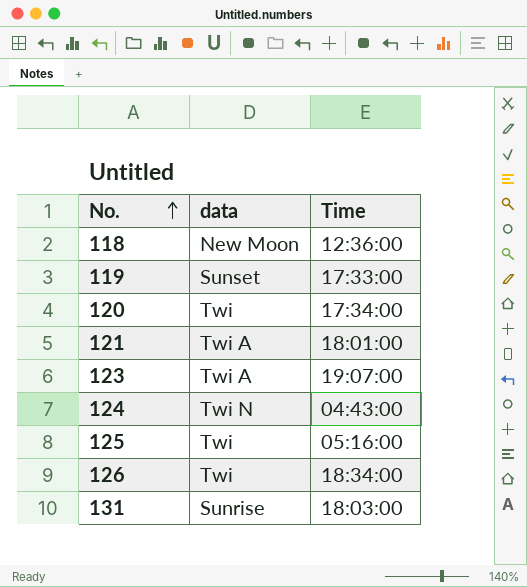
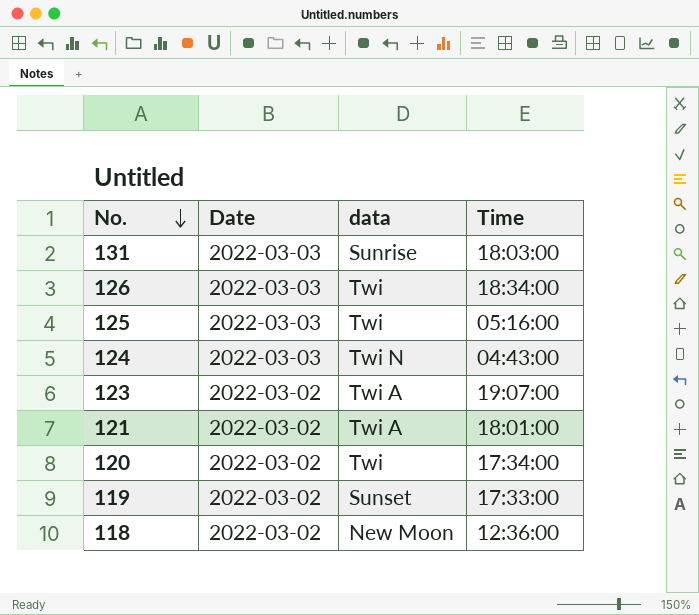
row order: No. ascending -> No. descending
column Date | position: none -> 2

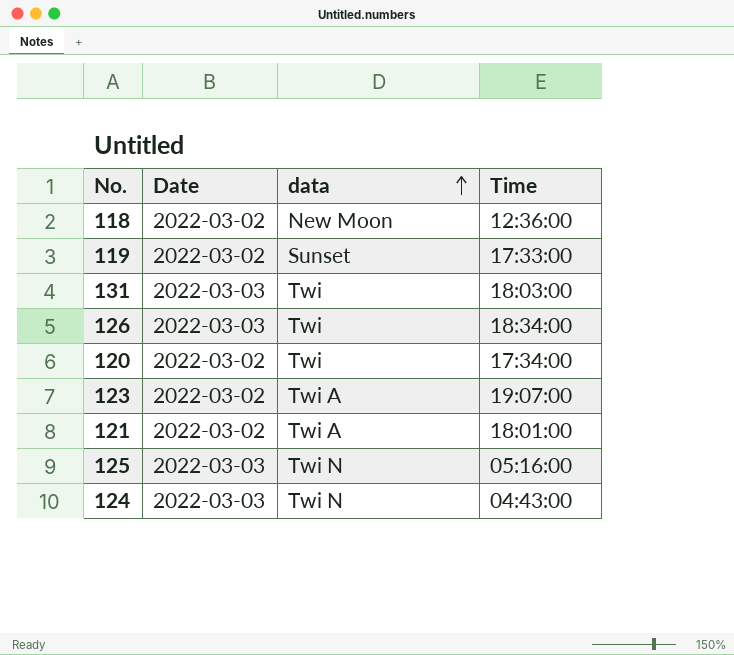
row order: No. descending -> data ascending
131 | data: Sunrise -> Twi
125 | data: Twi -> Twi N

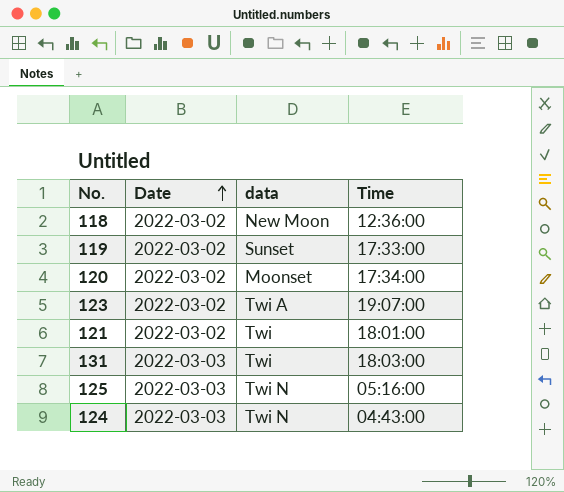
row order: data ascending -> Date ascending
row 126: 2022-03-03 | Twi | 18:34:00 -> none
120 | data: Twi -> Moonset
121 | data: Twi A -> Twi

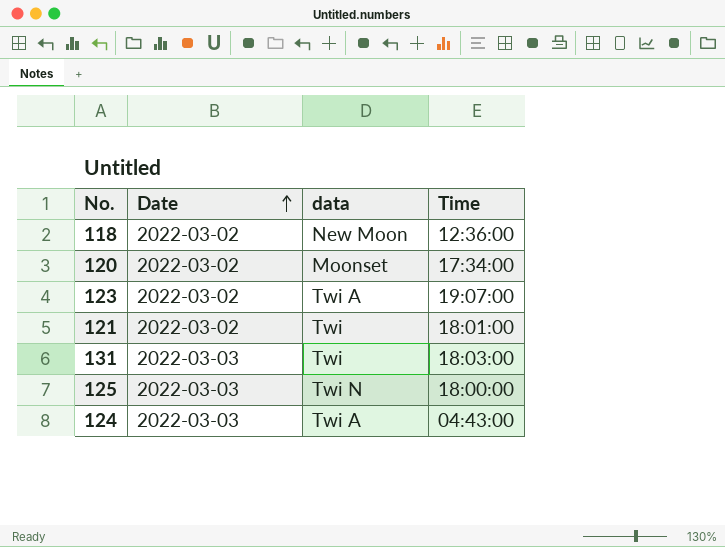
row 119: 2022-03-02 | Sunset | 17:33:00 -> none
125 | Time: 05:16:00 -> 18:00:00
124 | data: Twi N -> Twi A

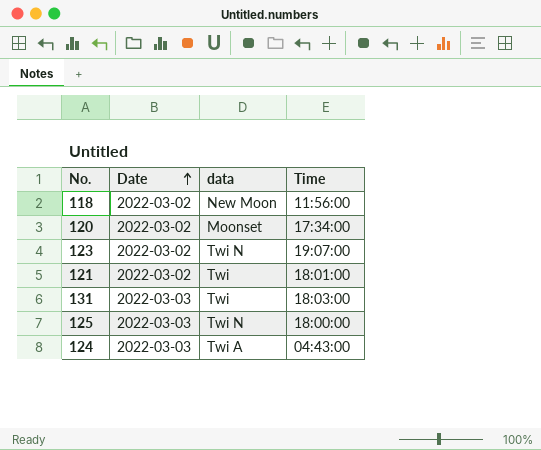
118 | Time: 12:36:00 -> 11:56:00
123 | data: Twi A -> Twi N

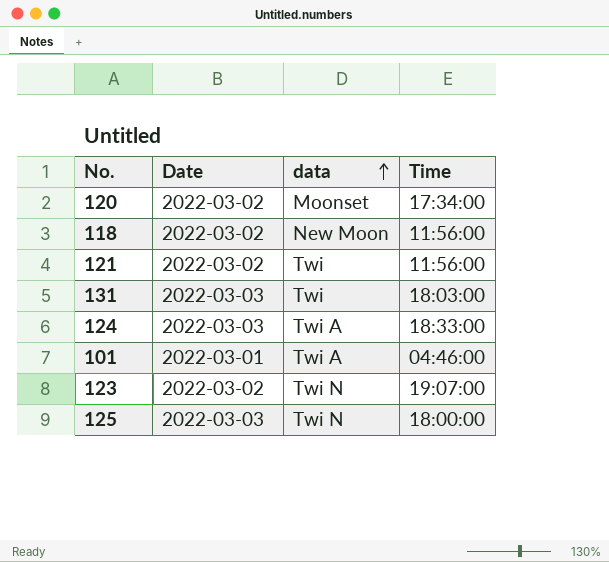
row order: Date ascending -> data ascending
121 | Time: 18:01:00 -> 11:56:00
124 | Time: 04:43:00 -> 18:33:00
row 101: none -> 2022-03-01 | Twi A | 04:46:00

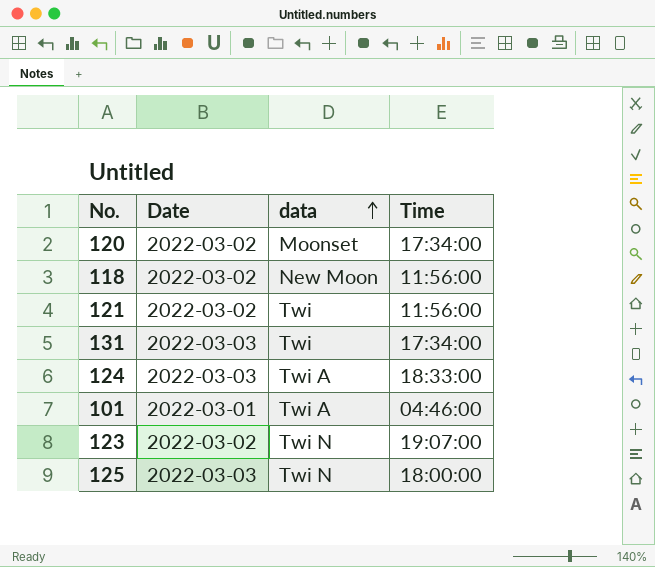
131 | Time: 18:03:00 -> 17:34:00

